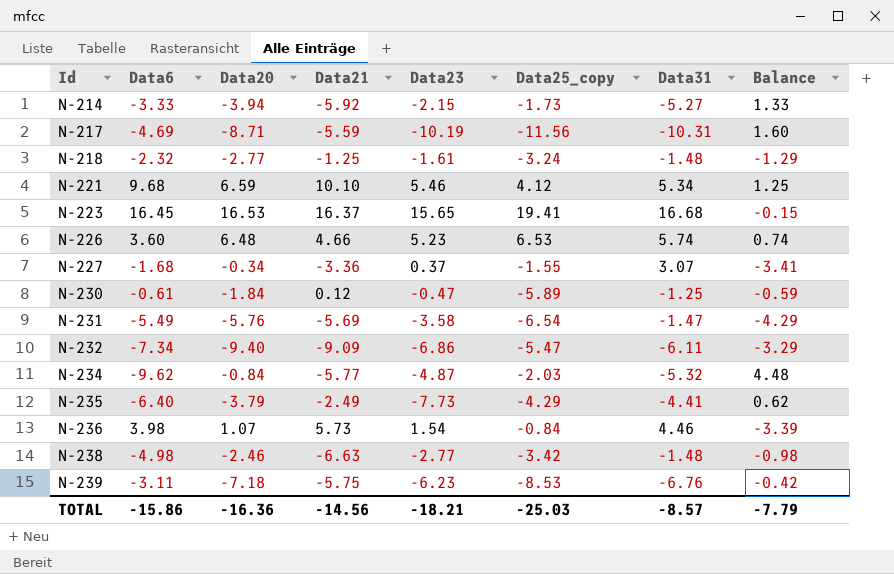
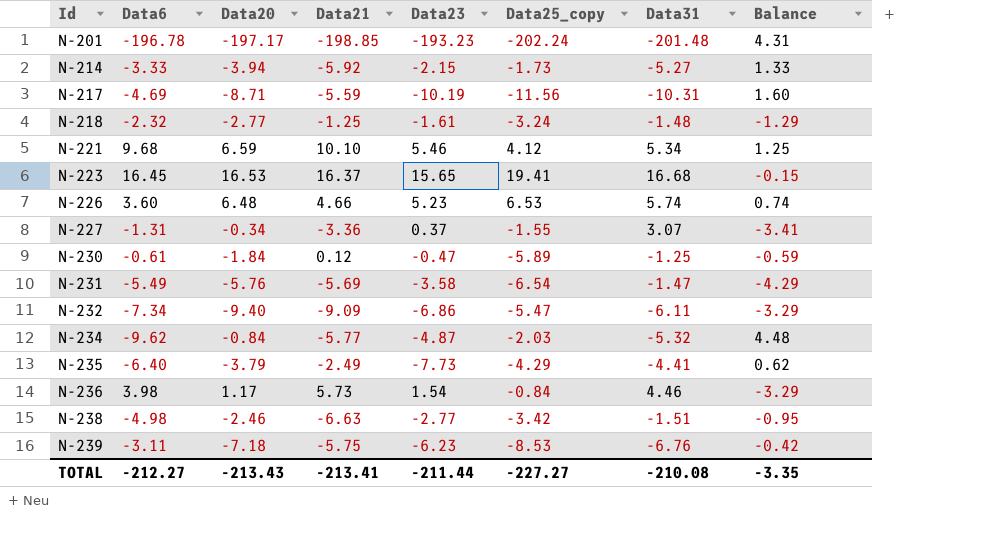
row N-201: none -> -196.78 | -197.17 | -198.85 | -193.23 | -202.24 | -201.48 | 4.31
N-227 | Data6: -1.68 -> -1.31
N-236 | Data20: 1.07 -> 1.17
N-236 | Balance: -3.39 -> -3.29
N-238 | Data31: -1.48 -> -1.51
N-238 | Balance: -0.98 -> -0.95
TOTAL | Data6: -15.86 -> -212.27
TOTAL | Data20: -16.36 -> -213.43
TOTAL | Data21: -14.56 -> -213.41
TOTAL | Data23: -18.21 -> -211.44
TOTAL | Data25_copy: -25.03 -> -227.27
TOTAL | Data31: -8.57 -> -210.08
TOTAL | Balance: -7.79 -> -3.35

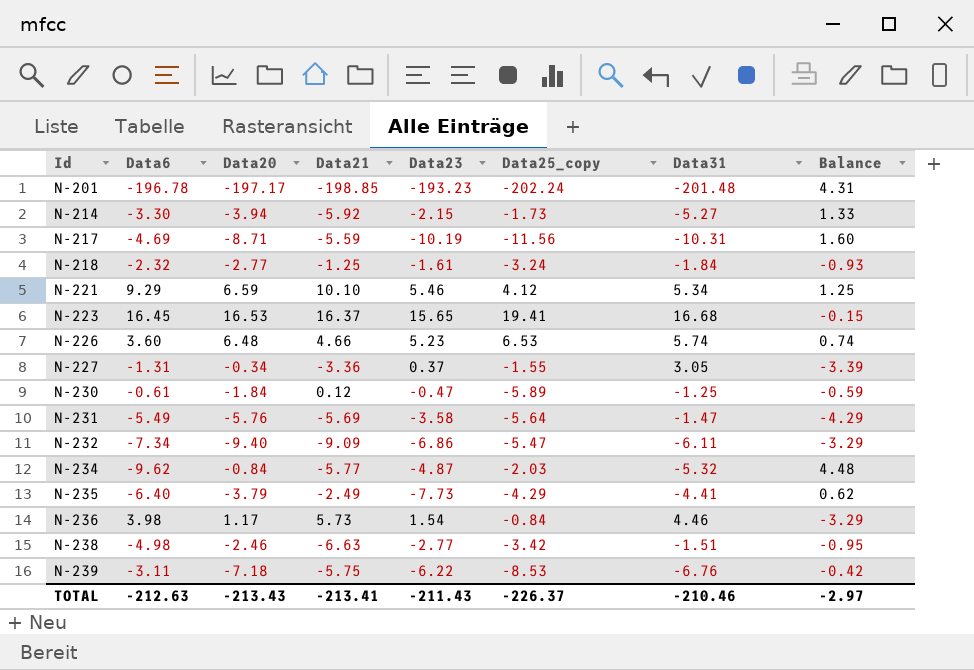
N-214 | Data6: -3.33 -> -3.30
N-218 | Data31: -1.48 -> -1.84
N-218 | Balance: -1.29 -> -0.93
N-221 | Data6: 9.68 -> 9.29
N-227 | Data31: 3.07 -> 3.05
N-227 | Balance: -3.41 -> -3.39
N-231 | Data25_copy: -6.54 -> -5.64
N-239 | Data23: -6.23 -> -6.22
TOTAL | Data6: -212.27 -> -212.63
TOTAL | Data23: -211.44 -> -211.43
TOTAL | Data25_copy: -227.27 -> -226.37
TOTAL | Data31: -210.08 -> -210.46
TOTAL | Balance: -3.35 -> -2.97

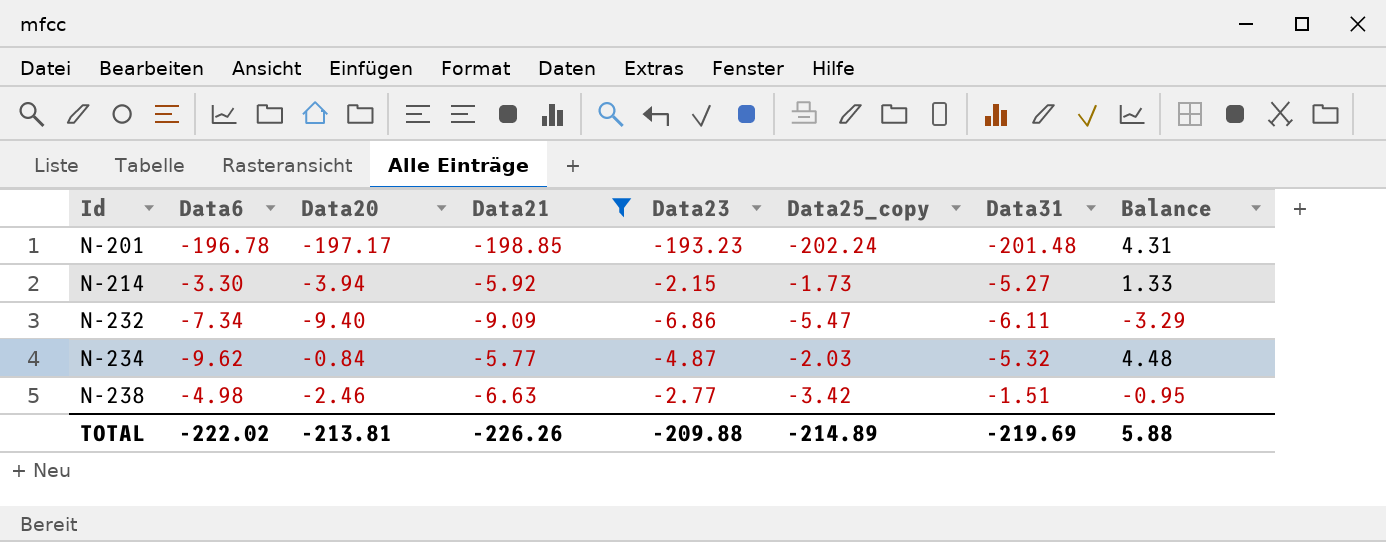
filter: none -> Data21 <= -5.77
TOTAL | Data6: -212.63 -> -222.02
TOTAL | Data20: -213.43 -> -213.81
TOTAL | Data21: -213.41 -> -226.26
TOTAL | Data23: -211.43 -> -209.88
TOTAL | Data25_copy: -226.37 -> -214.89
TOTAL | Data31: -210.46 -> -219.69
TOTAL | Balance: -2.97 -> 5.88

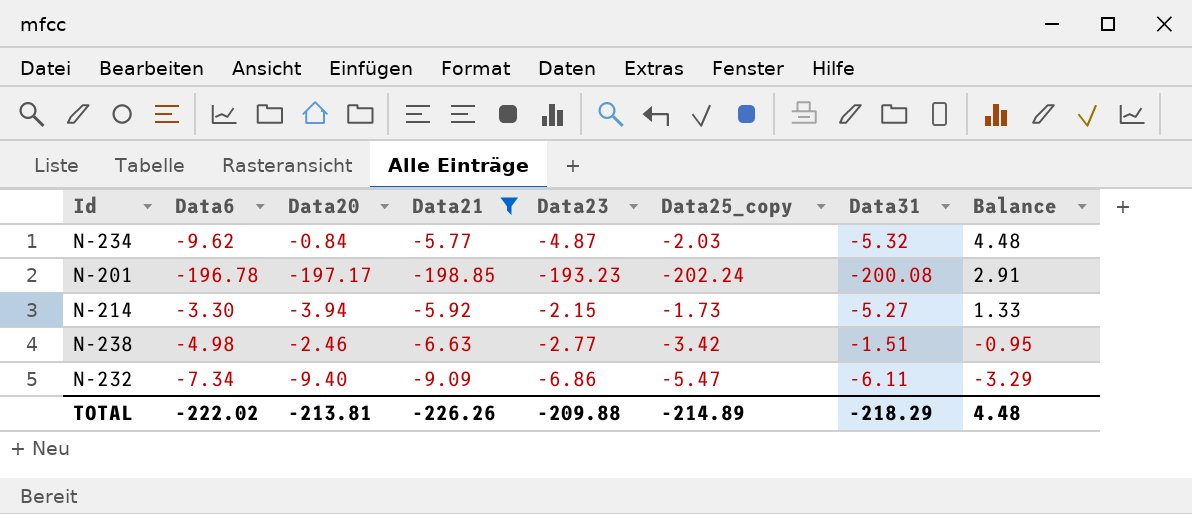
row order: Id ascending -> Balance descending
N-201 | Data31: -201.48 -> -200.08
N-201 | Balance: 4.31 -> 2.91
TOTAL | Data31: -219.69 -> -218.29
TOTAL | Balance: 5.88 -> 4.48

